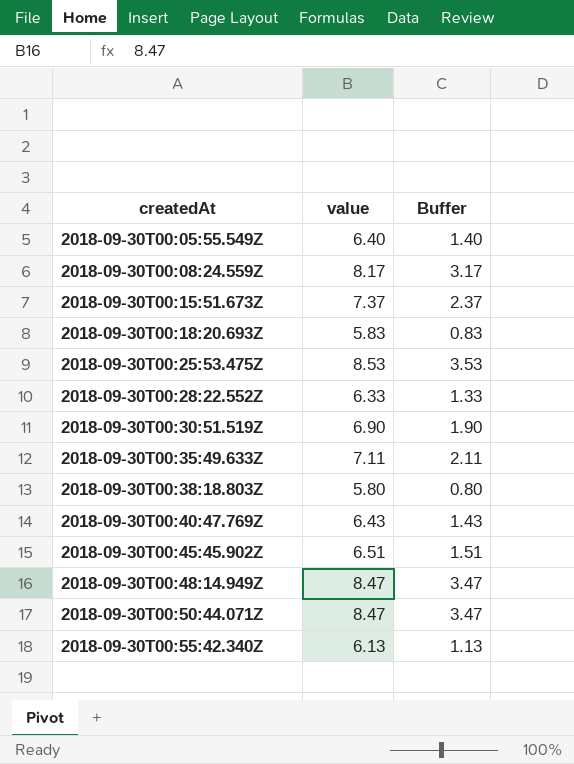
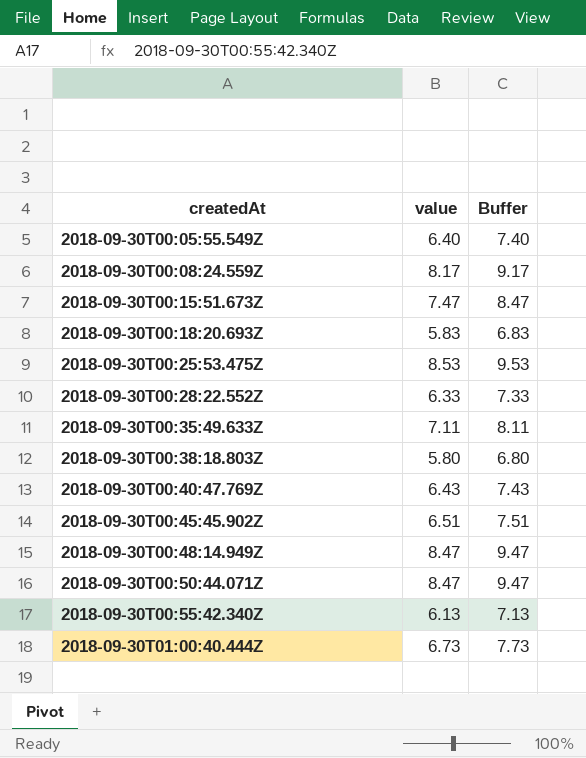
column Buffer | formula: [value] - 5 -> [value] + 1
row 2018-09-30T00:30:51.519Z: 6.90 | 1.90 -> none
2018-09-30T00:15:51.673Z | value: 7.37 -> 7.47
row 2018-09-30T01:00:40.444Z: none -> 6.73 | 7.73

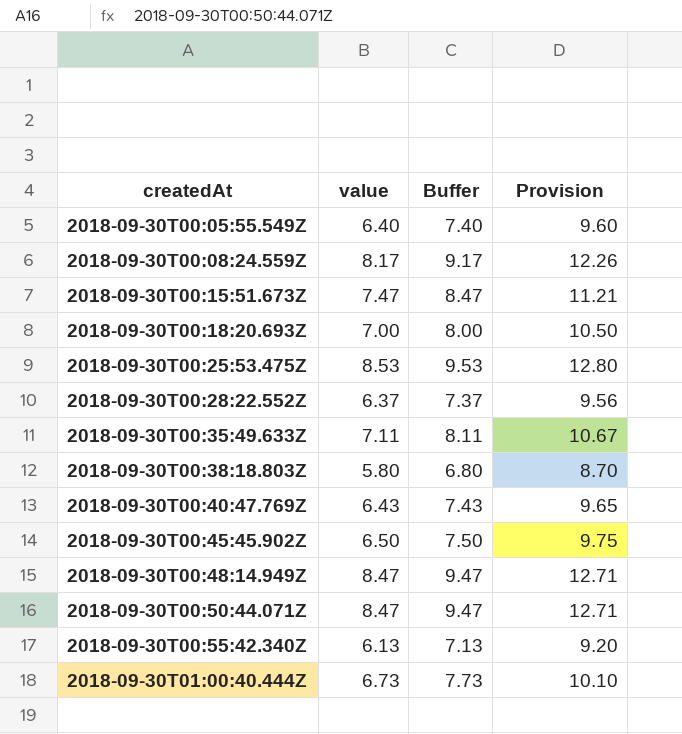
column Provision | formula: none -> [value] * 1.5
2018-09-30T00:18:20.693Z | value: 5.83 -> 7.00
2018-09-30T00:18:20.693Z | Buffer: 6.83 -> 8.00
2018-09-30T00:28:22.552Z | value: 6.33 -> 6.37
2018-09-30T00:28:22.552Z | Buffer: 7.33 -> 7.37
2018-09-30T00:45:45.902Z | value: 6.51 -> 6.50
2018-09-30T00:45:45.902Z | Buffer: 7.51 -> 7.50

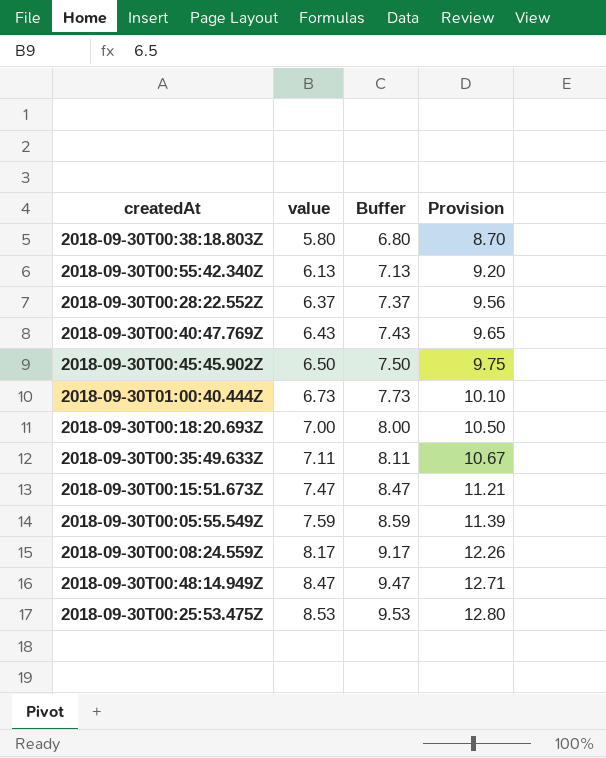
row order: createdAt ascending -> value ascending
row 2018-09-30T00:50:44.071Z: 8.47 | 9.47 | 12.71 -> none
2018-09-30T00:05:55.549Z | value: 6.40 -> 7.59
2018-09-30T00:05:55.549Z | Buffer: 7.40 -> 8.59
2018-09-30T00:05:55.549Z | Provision: 9.60 -> 11.39

